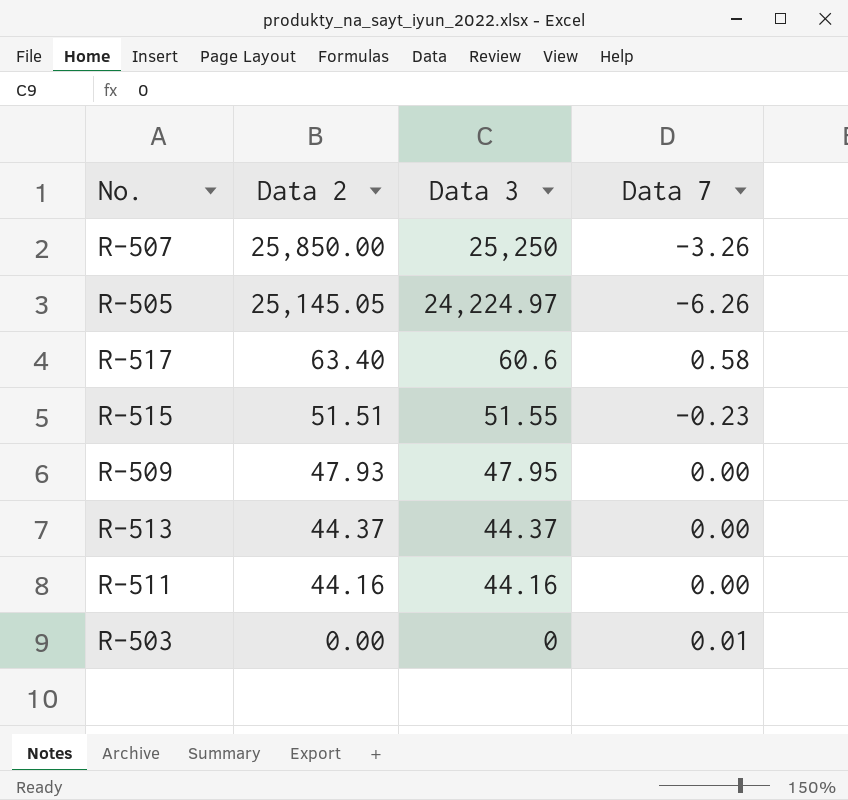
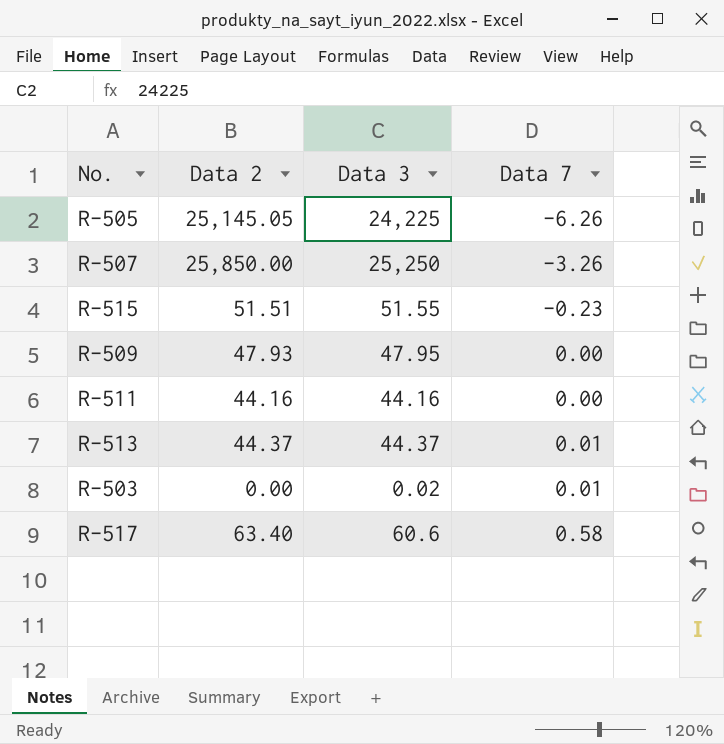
row order: Data 2 descending -> Data 7 ascending
R-505 | Data 3: 24,224.97 -> 24,225
R-513 | Data 7: 0.00 -> 0.01
R-503 | Data 3: 0 -> 0.02

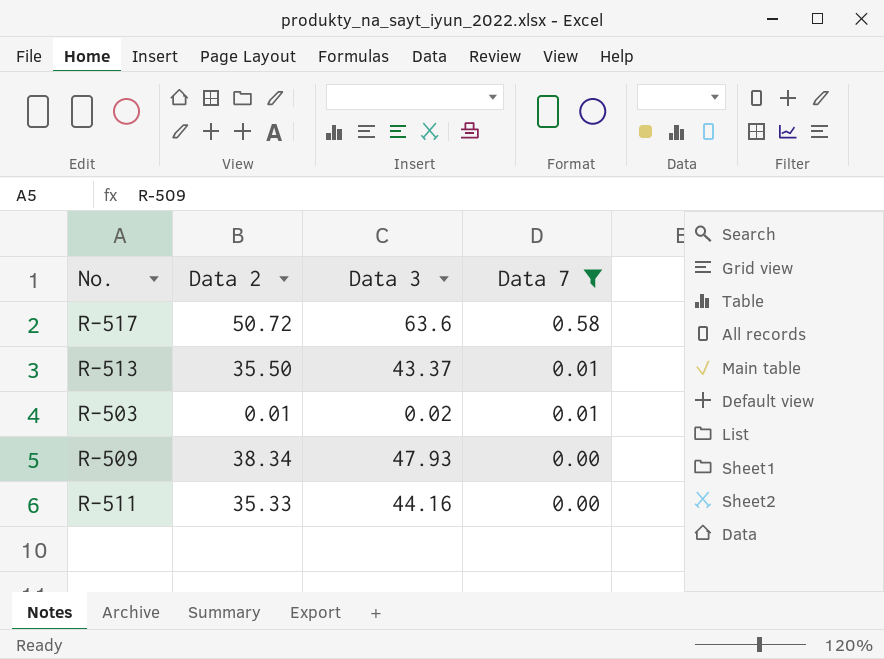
filter: none -> Data 7 >= 0.00
row order: Data 7 ascending -> Data 7 descending
R-517 | Data 2: 63.40 -> 50.72
R-517 | Data 3: 60.6 -> 63.6
R-513 | Data 2: 44.37 -> 35.50
R-513 | Data 3: 44.37 -> 43.37
R-503 | Data 2: 0.00 -> 0.01
R-509 | Data 2: 47.93 -> 38.34
R-509 | Data 3: 47.95 -> 47.93
R-511 | Data 2: 44.16 -> 35.33

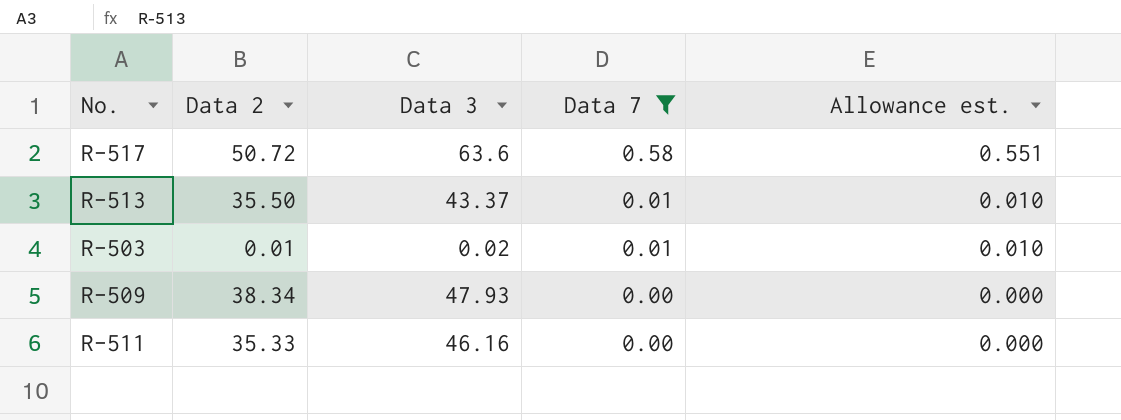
column Allowance est. | formula: none -> [Data 7] * 0.95
R-511 | Data 3: 44.16 -> 46.16

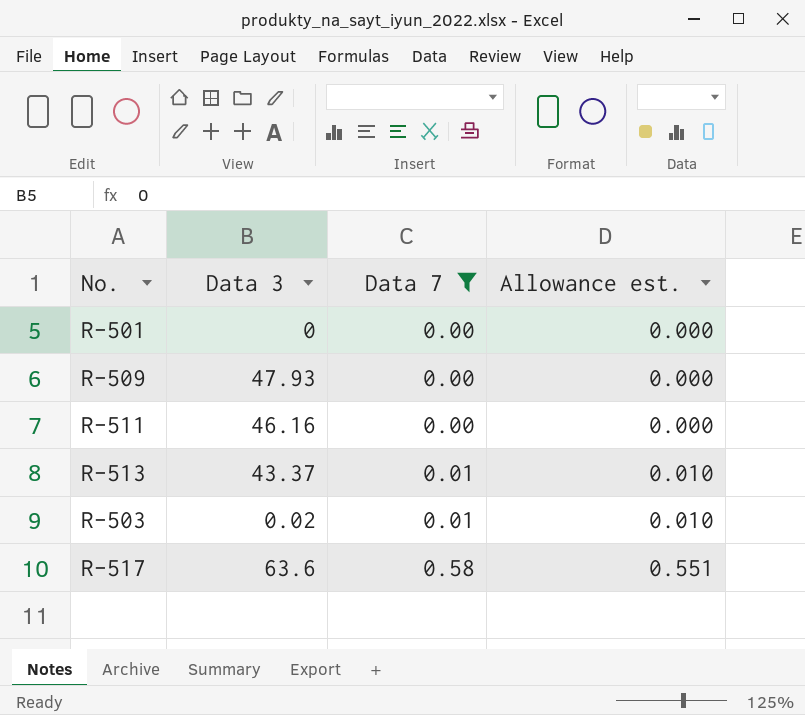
row order: Data 7 descending -> Data 7 ascending
column Data 2 | position: 2 -> none
row R-501: none -> 0 | 0.00 | 0.000

